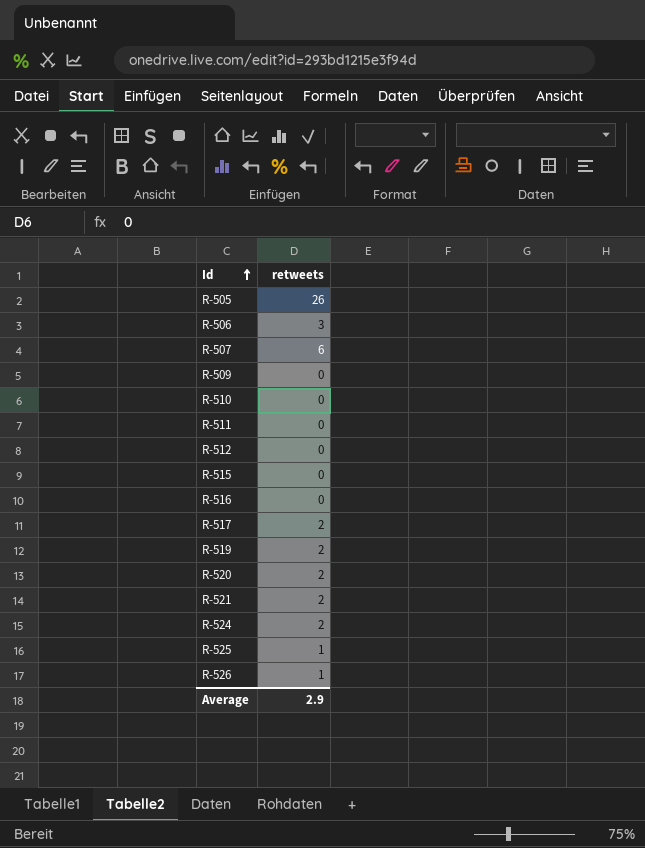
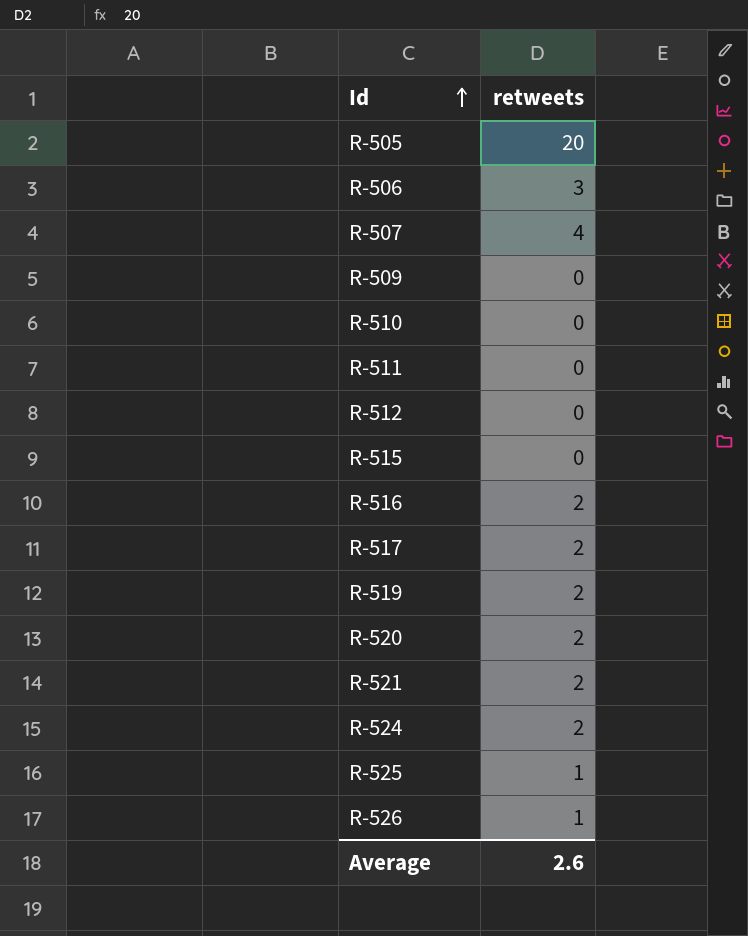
R-505 | retweets: 26 -> 20
R-507 | retweets: 6 -> 4
R-516 | retweets: 0 -> 2
Average | retweets: 2.9 -> 2.6

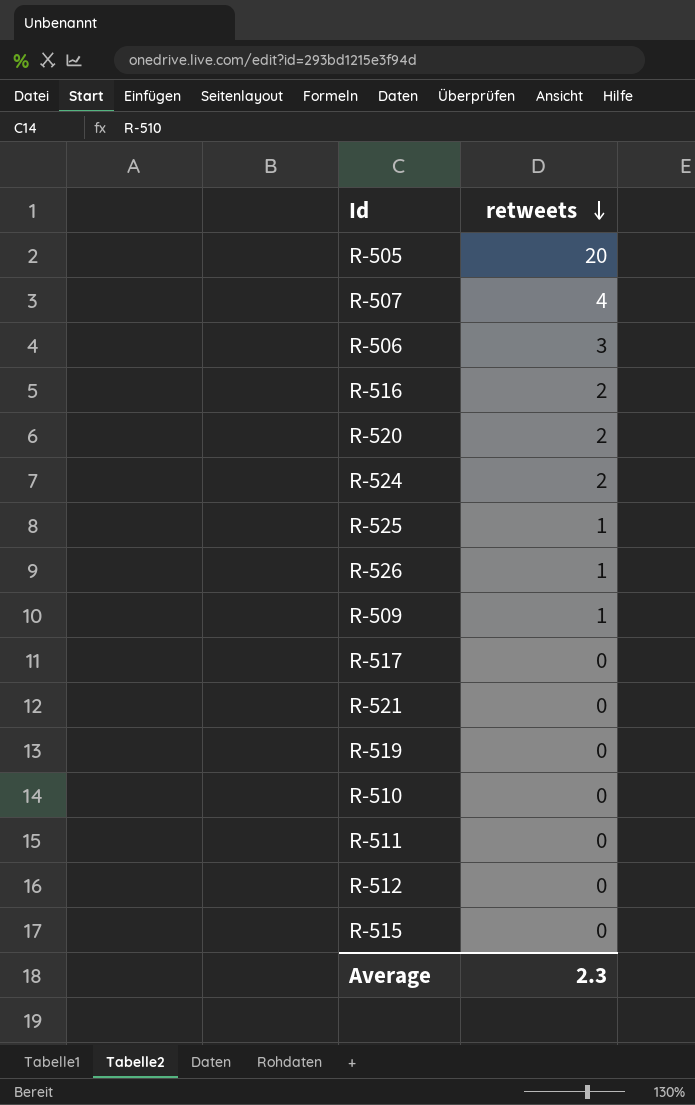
row order: Id ascending -> retweets descending
R-509 | retweets: 0 -> 1
R-517 | retweets: 2 -> 0
R-521 | retweets: 2 -> 0
R-519 | retweets: 2 -> 0
Average | retweets: 2.6 -> 2.3

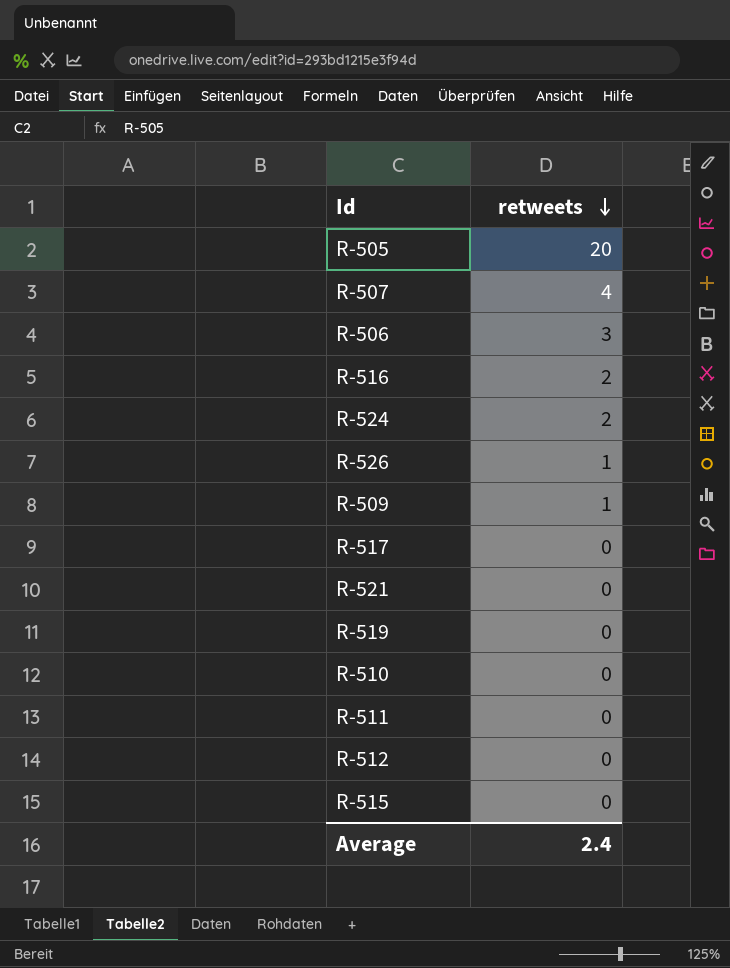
row R-520: 2 -> none
row R-525: 1 -> none
Average | retweets: 2.3 -> 2.4

